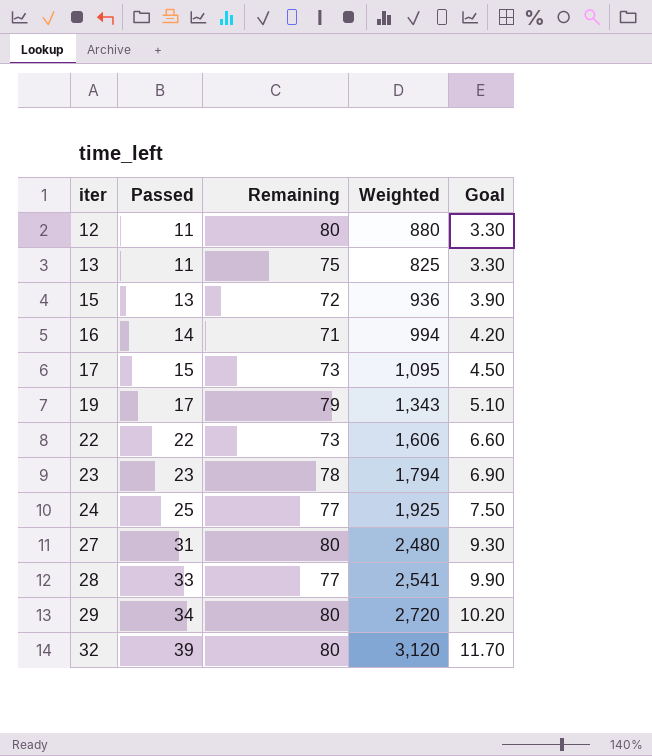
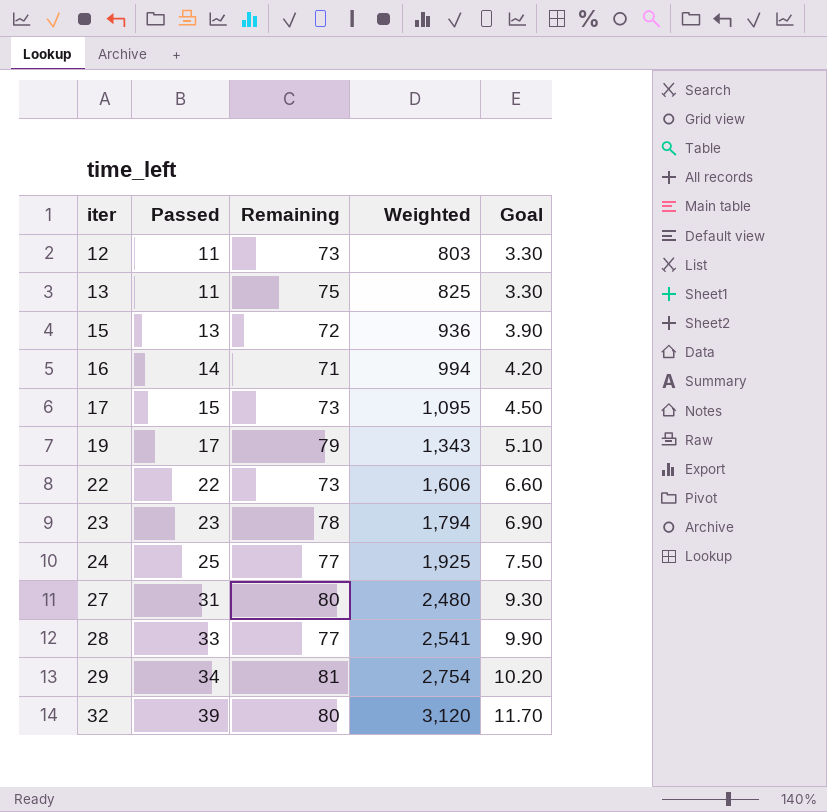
12 | Remaining: 80 -> 73
12 | Weighted: 880 -> 803
29 | Remaining: 80 -> 81
29 | Weighted: 2,720 -> 2,754

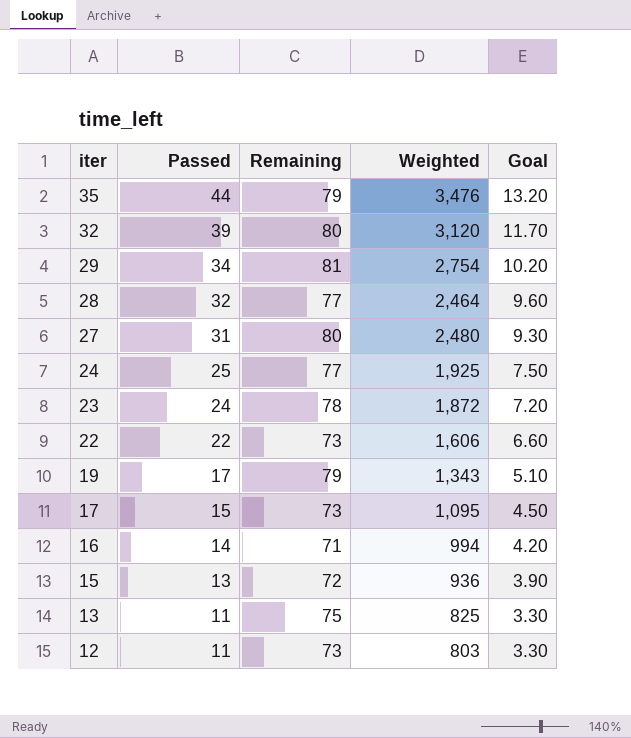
row order: iter ascending -> iter descending
row 35: none -> 44 | 79 | 3,476 | 13.20
28 | Passed: 33 -> 32
28 | Weighted: 2,541 -> 2,464
28 | Goal: 9.90 -> 9.60
23 | Passed: 23 -> 24
23 | Weighted: 1,794 -> 1,872
23 | Goal: 6.90 -> 7.20

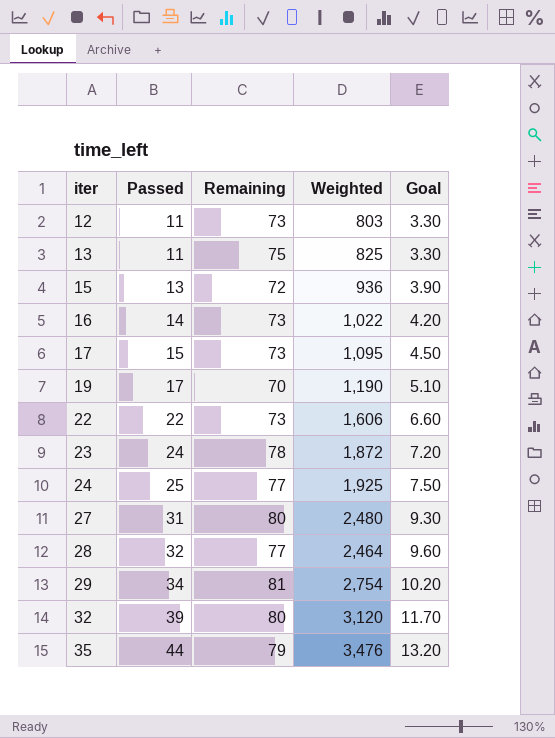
row order: iter descending -> iter ascending
16 | Remaining: 71 -> 73
16 | Weighted: 994 -> 1,022
19 | Remaining: 79 -> 70
19 | Weighted: 1,343 -> 1,190

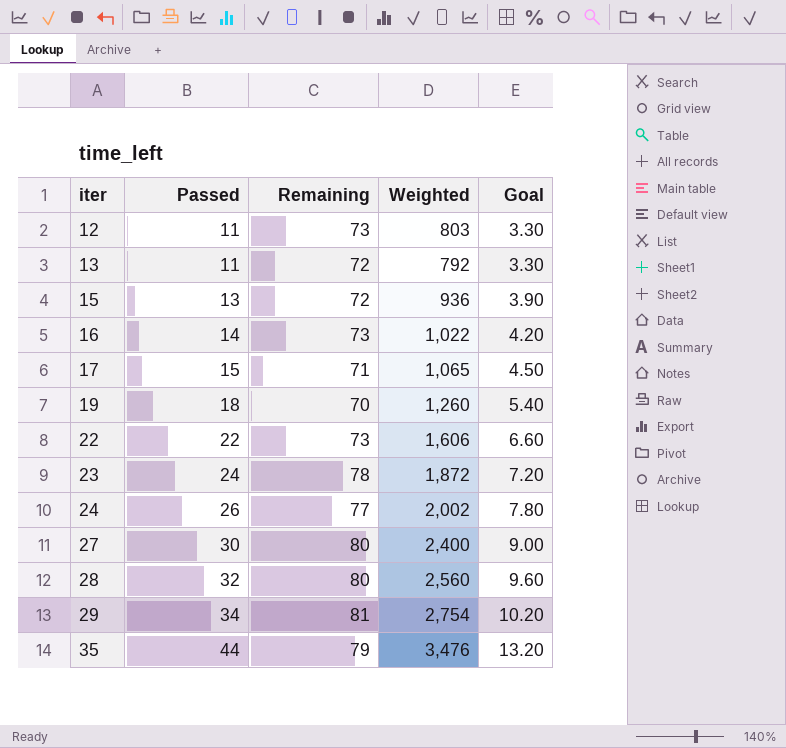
row 32: 39 | 80 | 3,120 | 11.70 -> none
13 | Remaining: 75 -> 72
13 | Weighted: 825 -> 792
17 | Remaining: 73 -> 71
17 | Weighted: 1,095 -> 1,065
19 | Passed: 17 -> 18
19 | Weighted: 1,190 -> 1,260
19 | Goal: 5.10 -> 5.40
24 | Passed: 25 -> 26
24 | Weighted: 1,925 -> 2,002
24 | Goal: 7.50 -> 7.80
27 | Passed: 31 -> 30
27 | Weighted: 2,480 -> 2,400
27 | Goal: 9.30 -> 9.00
28 | Remaining: 77 -> 80
28 | Weighted: 2,464 -> 2,560

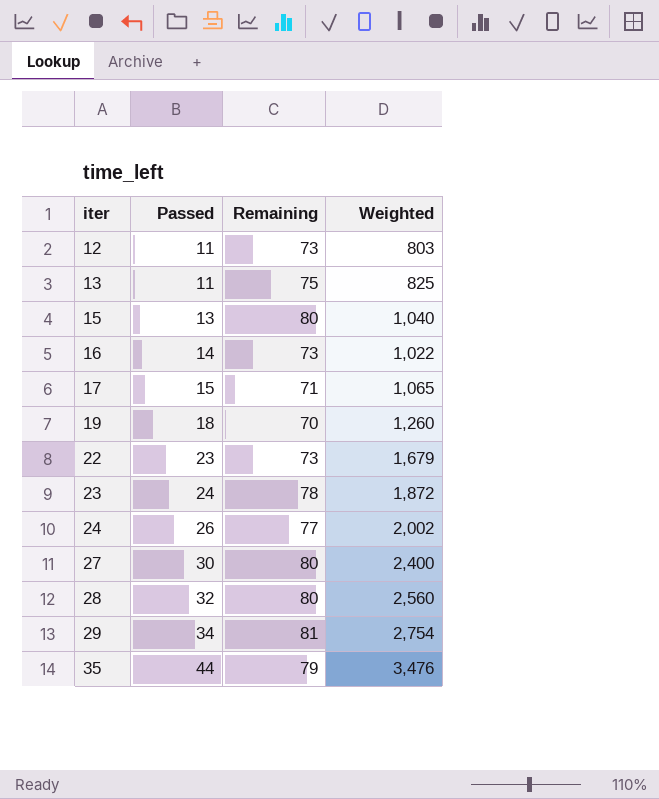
column Goal | formula: [Passed] * 0.3 -> none
13 | Remaining: 72 -> 75
13 | Weighted: 792 -> 825
15 | Remaining: 72 -> 80
15 | Weighted: 936 -> 1,040
22 | Passed: 22 -> 23
22 | Weighted: 1,606 -> 1,679

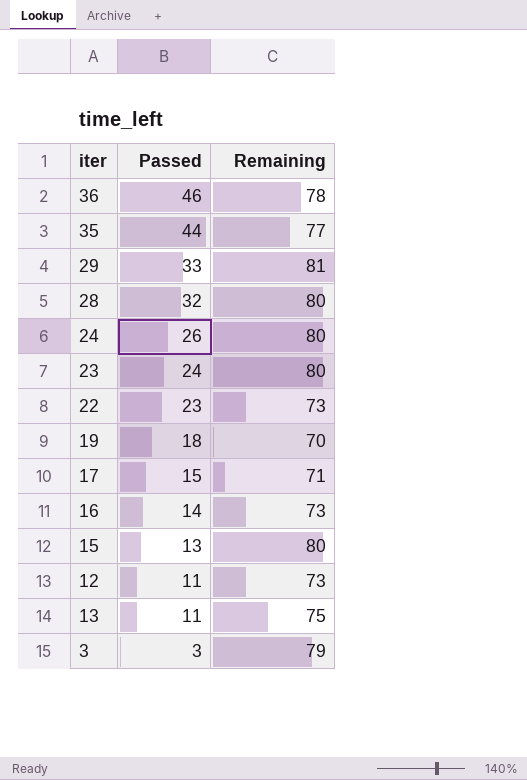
row order: iter ascending -> Passed descending
column Weighted | formula: [Passed] * [Remaining] -> none
row 27: 30 | 80 | 2,400 -> none
row 36: none -> 46 | 78
35 | Remaining: 79 -> 77
29 | Passed: 34 -> 33
24 | Remaining: 77 -> 80
23 | Remaining: 78 -> 80
row 3: none -> 3 | 79

